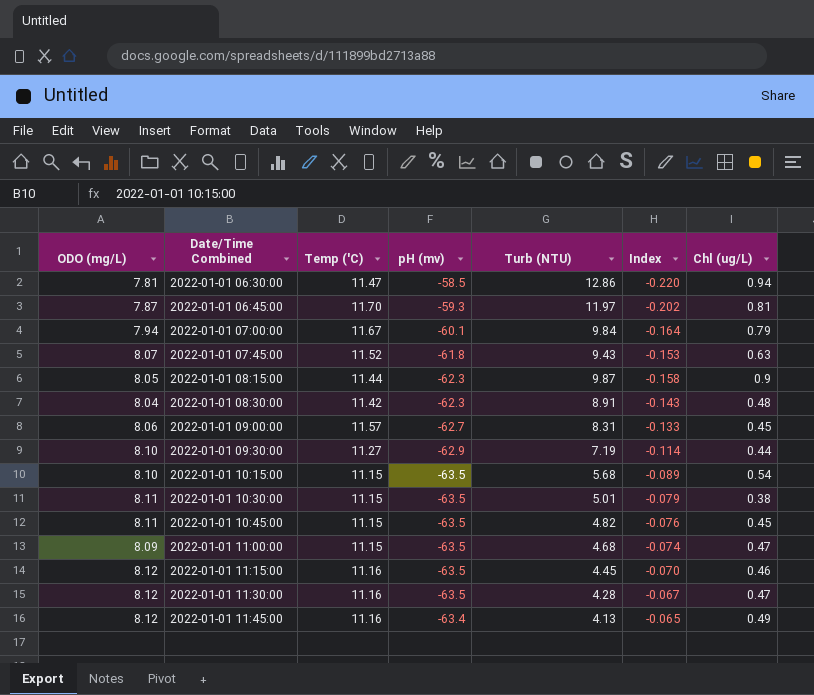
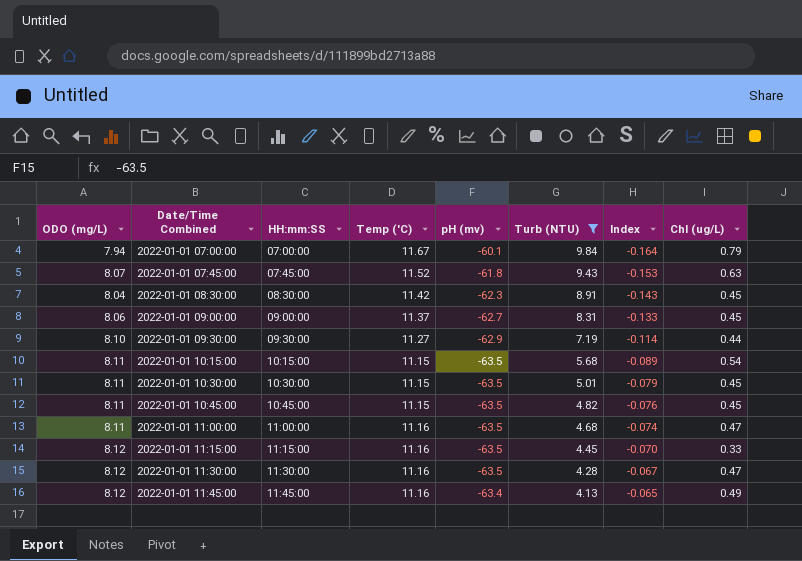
filter: none -> Turb (NTU) <= 9.84
column HH:mm:SS | position: none -> 3
2022-01-01 08:30:00 | Chl (ug/L): 0.48 -> 0.45
2022-01-01 09:00:00 | Temp ('C): 11.57 -> 11.37
2022-01-01 10:15:00 | ODO (mg/L): 8.10 -> 8.11
2022-01-01 10:30:00 | Chl (ug/L): 0.38 -> 0.45
2022-01-01 11:00:00 | ODO (mg/L): 8.09 -> 8.11
2022-01-01 11:00:00 | Temp ('C): 11.15 -> 11.16
2022-01-01 11:15:00 | Chl (ug/L): 0.46 -> 0.33

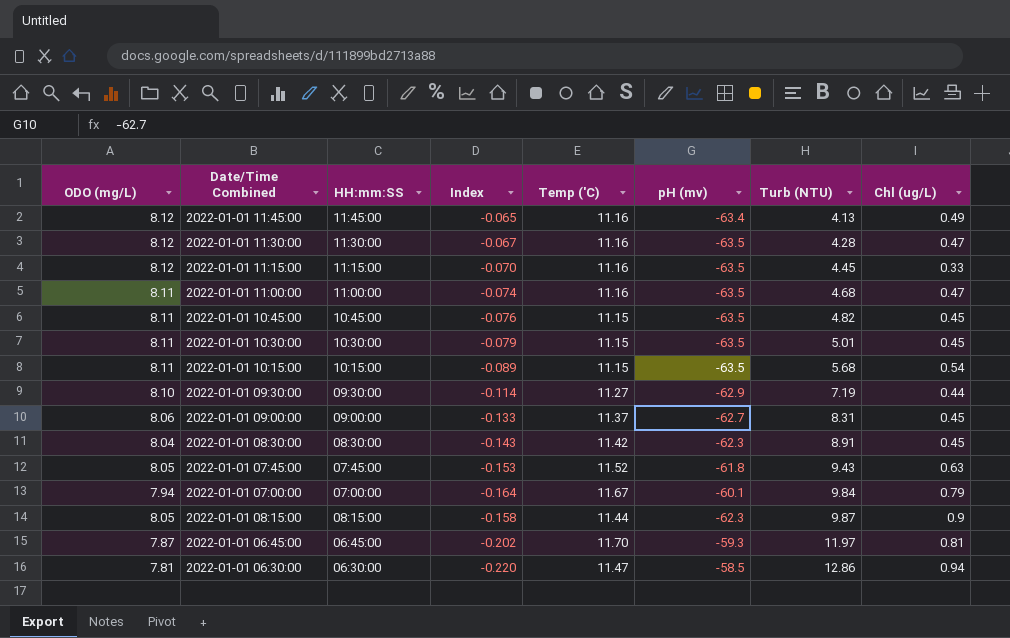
filter: Turb (NTU) <= 9.84 -> none
row order: Date/Time Combined ascending -> Turb (NTU) ascending
column Index | position: 7 -> 4
2022-01-01 07:45:00 | ODO (mg/L): 8.07 -> 8.05

